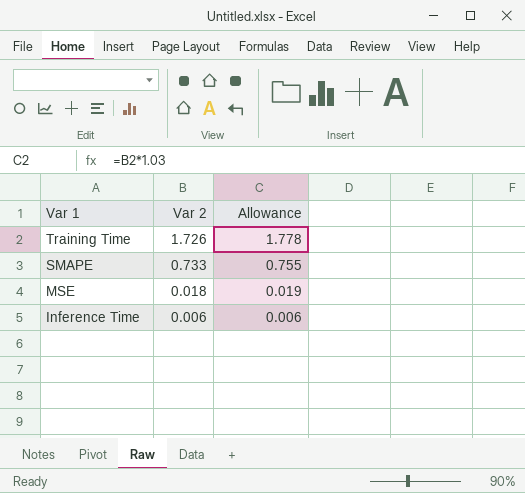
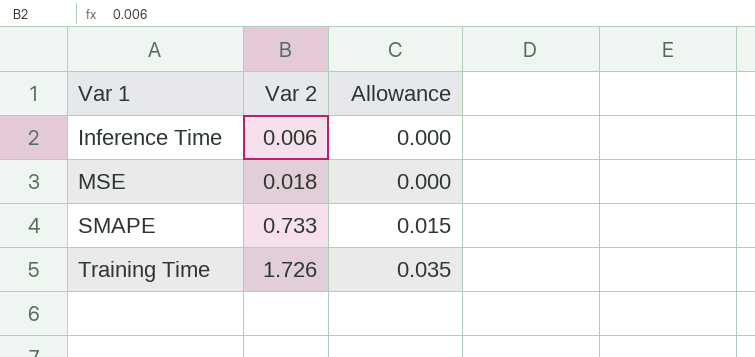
row order: Var 1 descending -> Var 1 ascending
column Allowance | formula: [Var 2] * 1.03 -> [Var 2] * 0.02

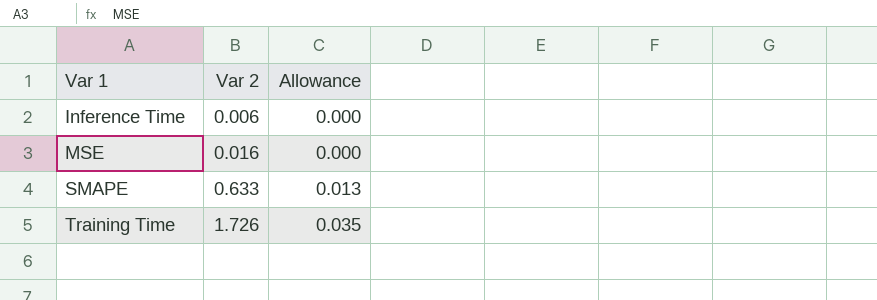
MSE | Var 2: 0.018 -> 0.016
SMAPE | Var 2: 0.733 -> 0.633
SMAPE | Allowance: 0.015 -> 0.013

